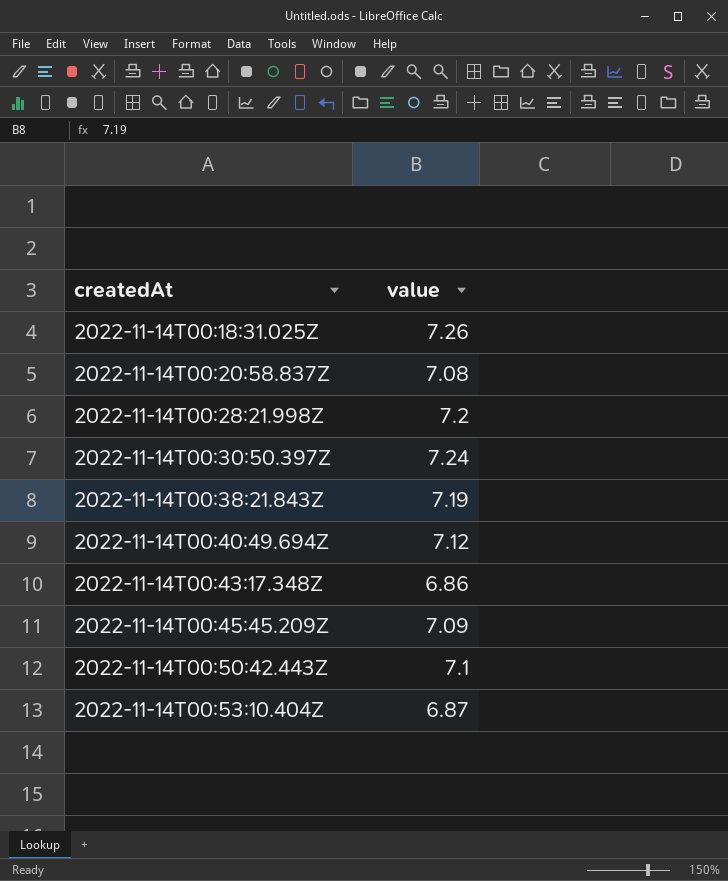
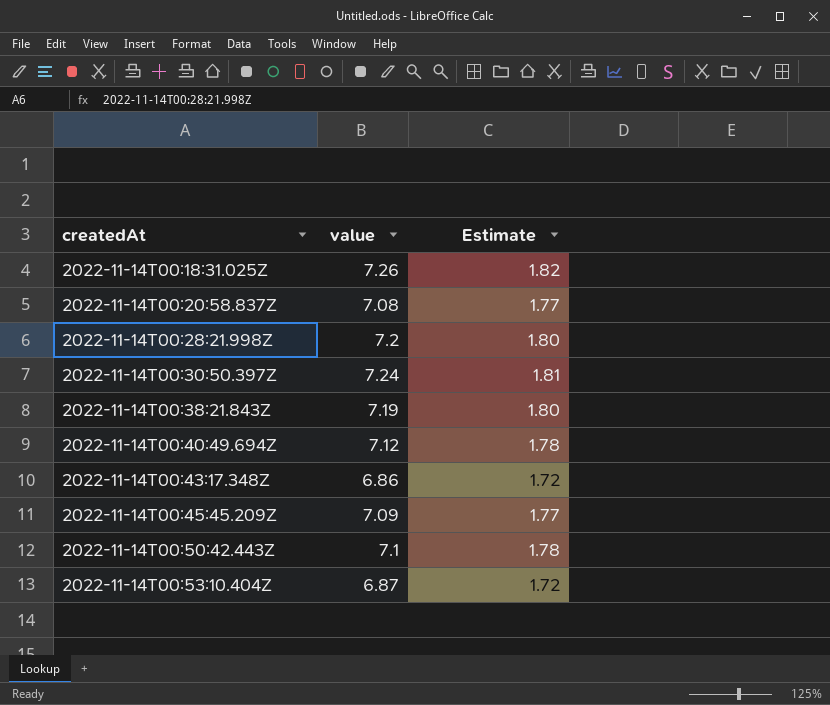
column Estimate | formula: none -> [value] * 0.25

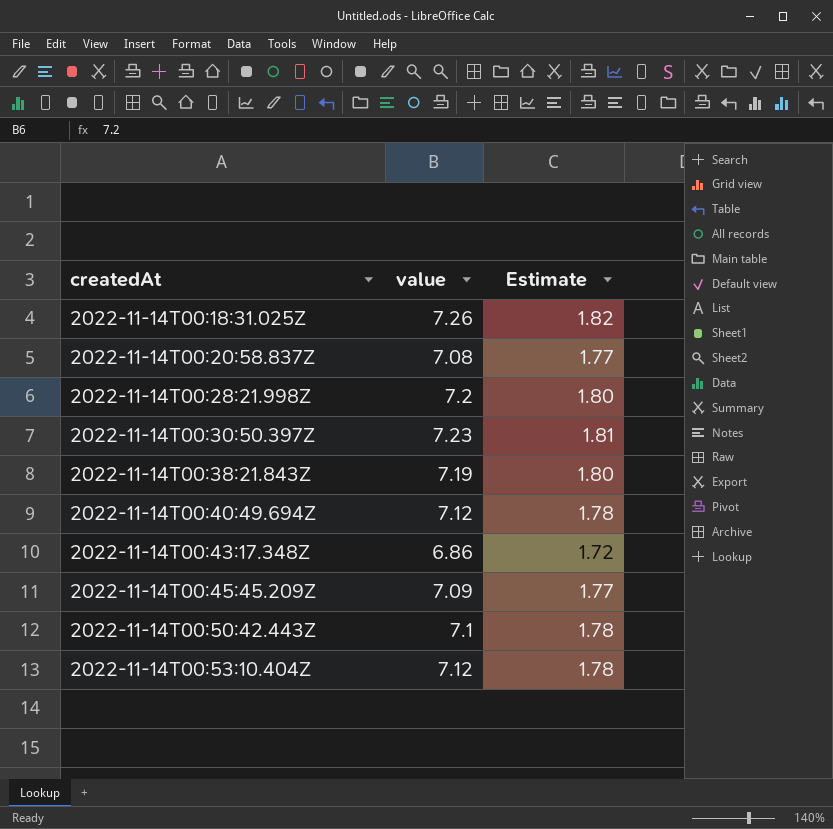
2022-11-14T00:30:50.397Z | value: 7.24 -> 7.23
2022-11-14T00:53:10.404Z | value: 6.87 -> 7.12
2022-11-14T00:53:10.404Z | Estimate: 1.72 -> 1.78

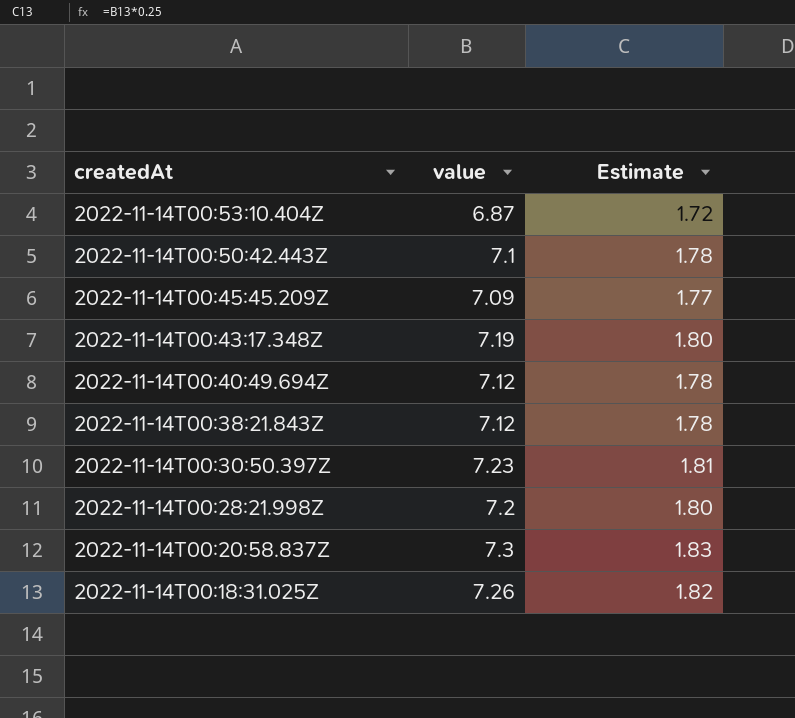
row order: createdAt ascending -> createdAt descending
2022-11-14T00:53:10.404Z | value: 7.12 -> 6.87
2022-11-14T00:53:10.404Z | Estimate: 1.78 -> 1.72
2022-11-14T00:43:17.348Z | value: 6.86 -> 7.19
2022-11-14T00:43:17.348Z | Estimate: 1.72 -> 1.80
2022-11-14T00:38:21.843Z | value: 7.19 -> 7.12
2022-11-14T00:38:21.843Z | Estimate: 1.80 -> 1.78
2022-11-14T00:20:58.837Z | value: 7.08 -> 7.3
2022-11-14T00:20:58.837Z | Estimate: 1.77 -> 1.83

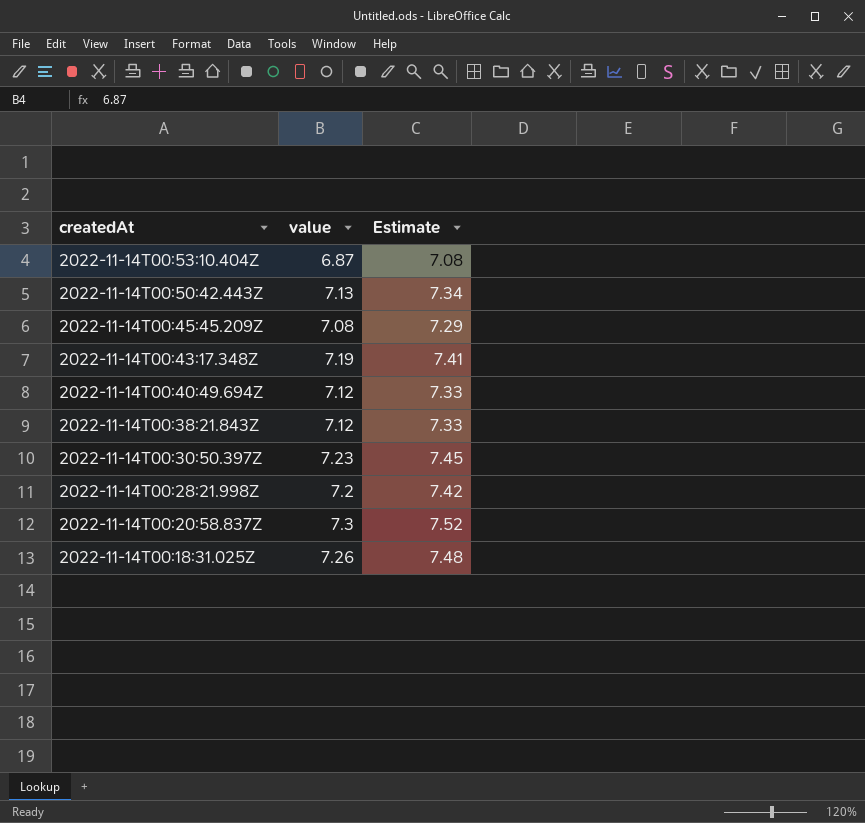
column Estimate | formula: [value] * 0.25 -> [value] * 1.03
2022-11-14T00:50:42.443Z | value: 7.1 -> 7.13
2022-11-14T00:45:45.209Z | value: 7.09 -> 7.08

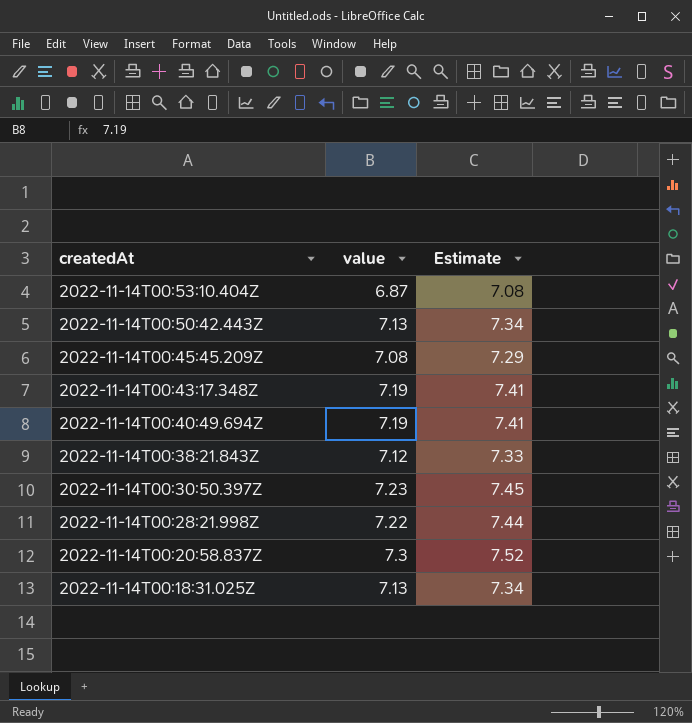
2022-11-14T00:40:49.694Z | value: 7.12 -> 7.19
2022-11-14T00:40:49.694Z | Estimate: 7.33 -> 7.41
2022-11-14T00:28:21.998Z | value: 7.2 -> 7.22
2022-11-14T00:28:21.998Z | Estimate: 7.42 -> 7.44
2022-11-14T00:18:31.025Z | value: 7.26 -> 7.13
2022-11-14T00:18:31.025Z | Estimate: 7.48 -> 7.34

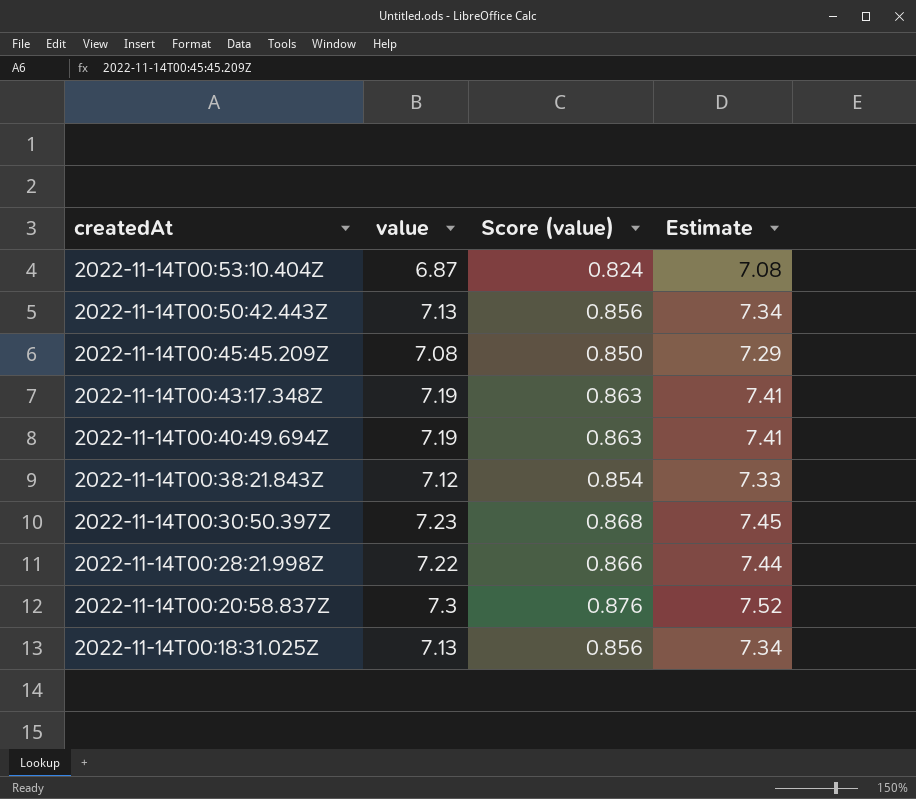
column Score (value) | formula: none -> [value] * 0.12

